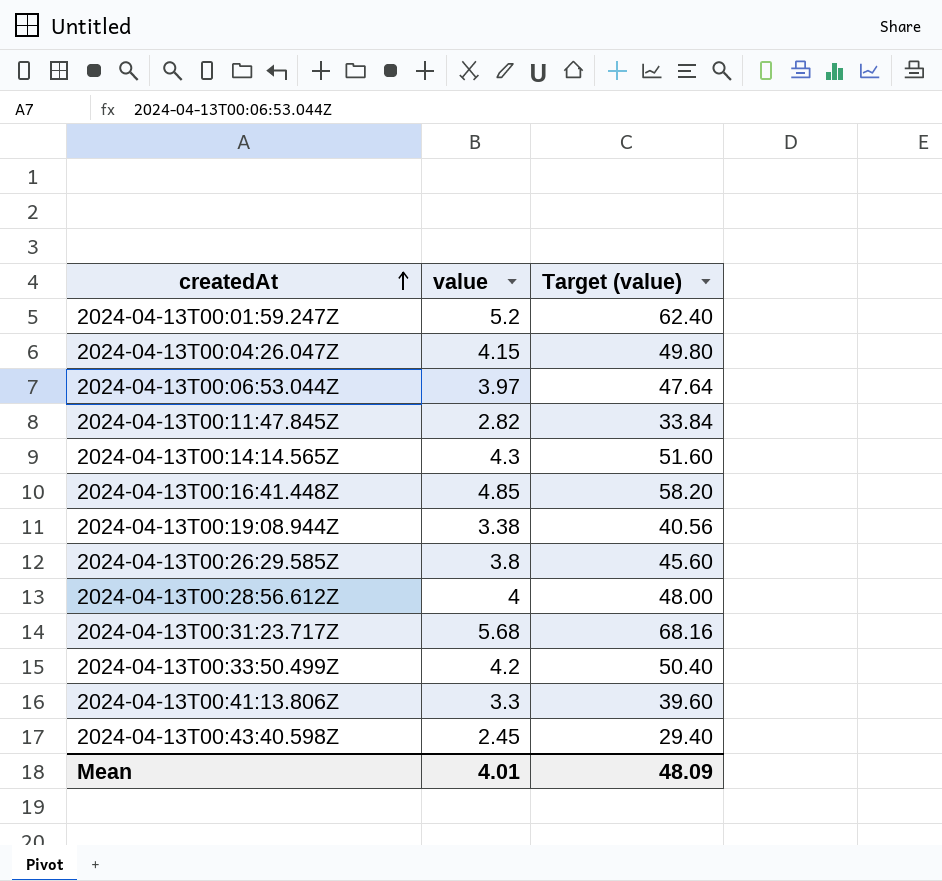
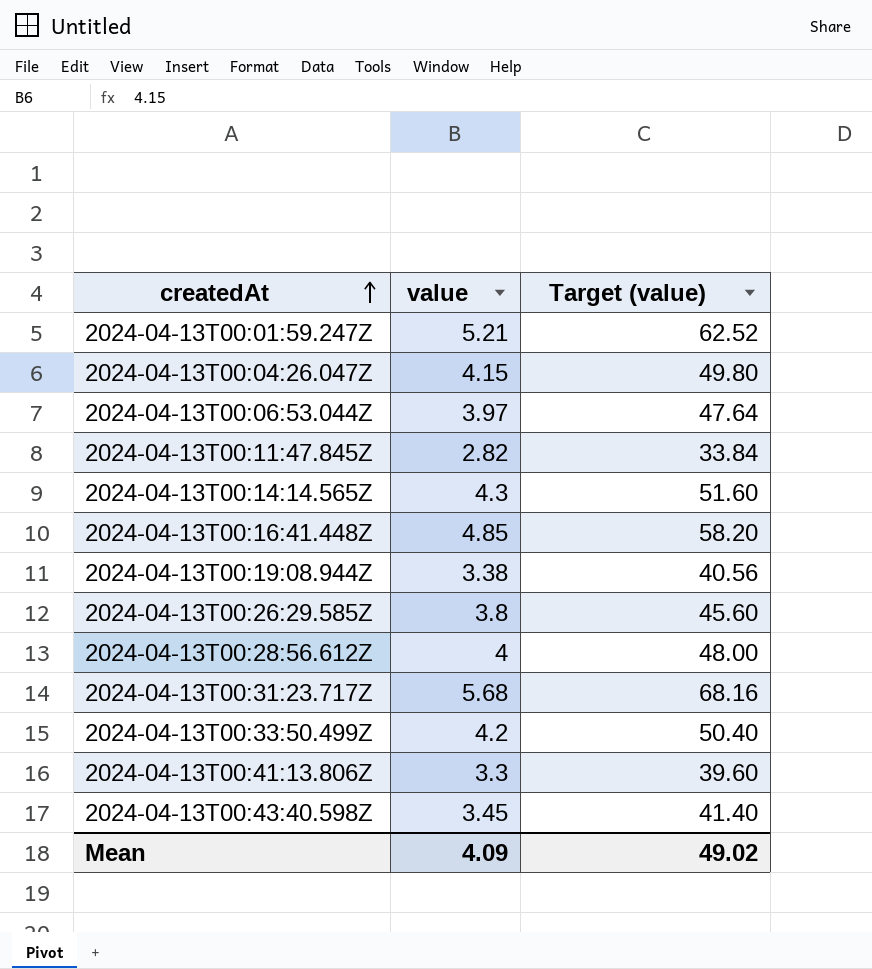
2024-04-13T00:01:59.247Z | value: 5.2 -> 5.21
2024-04-13T00:01:59.247Z | Target (value): 62.40 -> 62.52
2024-04-13T00:43:40.598Z | value: 2.45 -> 3.45
2024-04-13T00:43:40.598Z | Target (value): 29.40 -> 41.40
Mean | value: 4.01 -> 4.09
Mean | Target (value): 48.09 -> 49.02

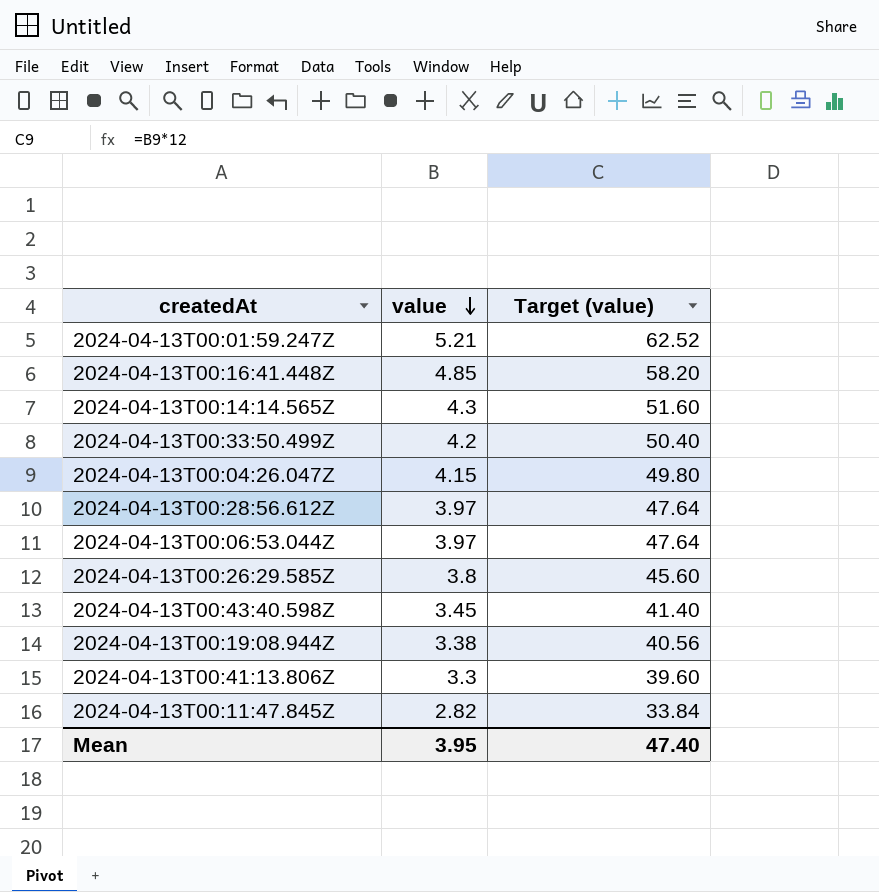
row order: createdAt ascending -> value descending
row 2024-04-13T00:31:23.717Z: 5.68 | 68.16 -> none
2024-04-13T00:28:56.612Z | value: 4 -> 3.97
2024-04-13T00:28:56.612Z | Target (value): 48.00 -> 47.64
Mean | value: 4.09 -> 3.95
Mean | Target (value): 49.02 -> 47.40

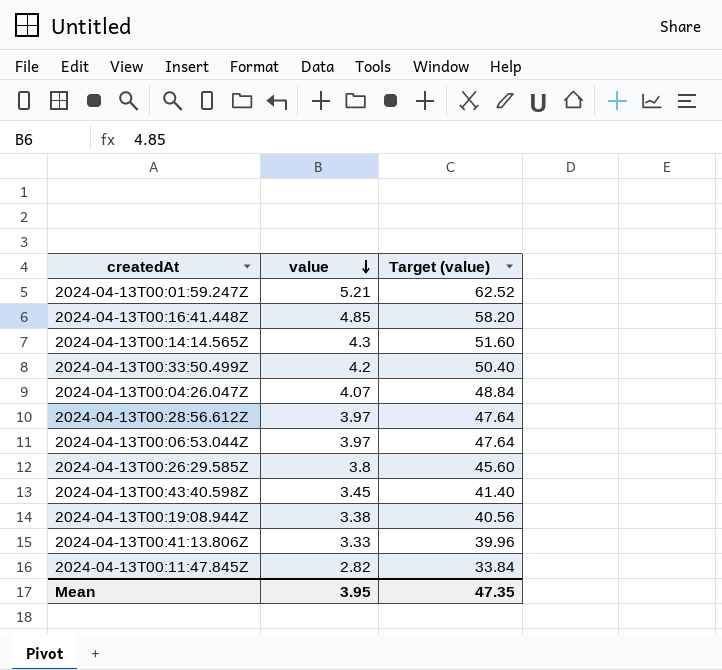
2024-04-13T00:04:26.047Z | value: 4.15 -> 4.07
2024-04-13T00:04:26.047Z | Target (value): 49.80 -> 48.84
2024-04-13T00:41:13.806Z | value: 3.3 -> 3.33
2024-04-13T00:41:13.806Z | Target (value): 39.60 -> 39.96
Mean | Target (value): 47.40 -> 47.35

